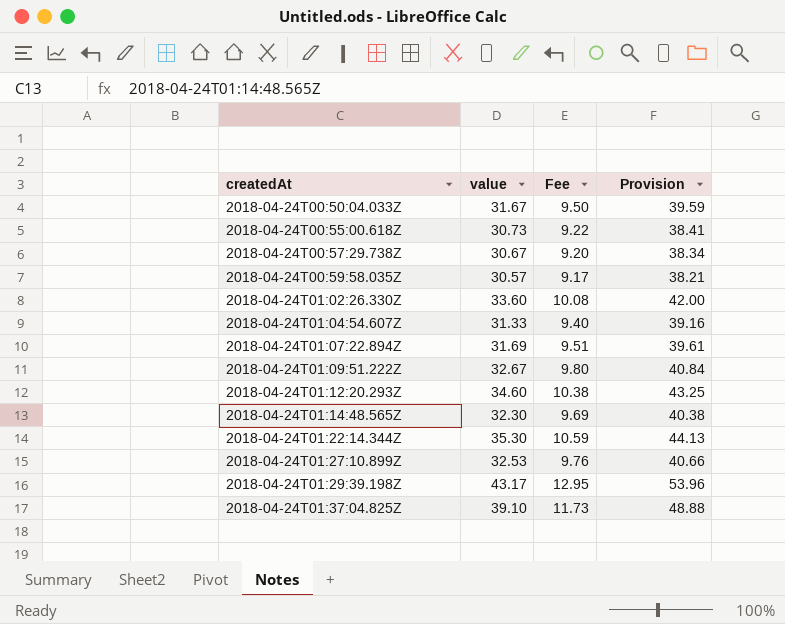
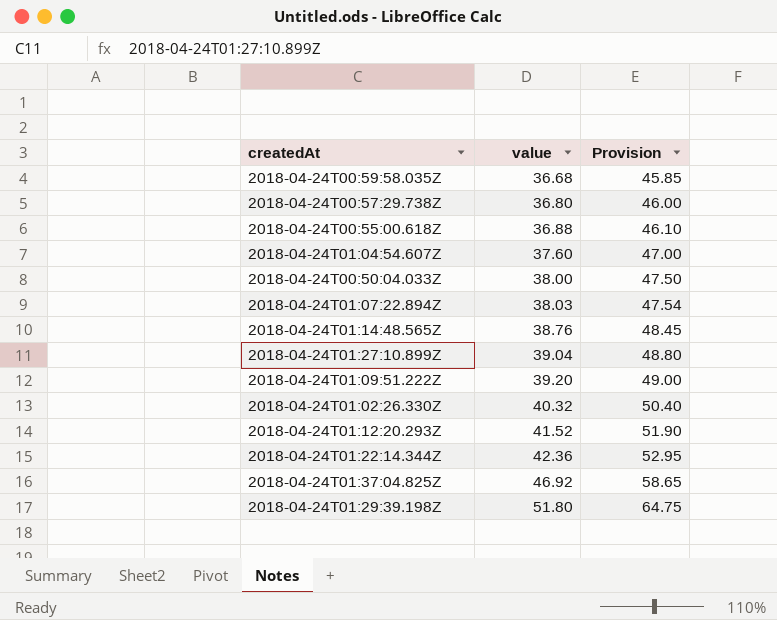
row order: createdAt ascending -> value ascending
column Fee | formula: [value] * 0.3 -> none
2018-04-24T00:59:58.035Z | value: 30.57 -> 36.68
2018-04-24T00:59:58.035Z | Provision: 38.21 -> 45.85
2018-04-24T00:57:29.738Z | value: 30.67 -> 36.80
2018-04-24T00:57:29.738Z | Provision: 38.34 -> 46.00
2018-04-24T00:55:00.618Z | value: 30.73 -> 36.88
2018-04-24T00:55:00.618Z | Provision: 38.41 -> 46.10
2018-04-24T01:04:54.607Z | value: 31.33 -> 37.60
2018-04-24T01:04:54.607Z | Provision: 39.16 -> 47.00
2018-04-24T00:50:04.033Z | value: 31.67 -> 38.00
2018-04-24T00:50:04.033Z | Provision: 39.59 -> 47.50
2018-04-24T01:07:22.894Z | value: 31.69 -> 38.03
2018-04-24T01:07:22.894Z | Provision: 39.61 -> 47.54
2018-04-24T01:14:48.565Z | value: 32.30 -> 38.76
2018-04-24T01:14:48.565Z | Provision: 40.38 -> 48.45
2018-04-24T01:27:10.899Z | value: 32.53 -> 39.04
2018-04-24T01:27:10.899Z | Provision: 40.66 -> 48.80
2018-04-24T01:09:51.222Z | value: 32.67 -> 39.20
2018-04-24T01:09:51.222Z | Provision: 40.84 -> 49.00
2018-04-24T01:02:26.330Z | value: 33.60 -> 40.32
2018-04-24T01:02:26.330Z | Provision: 42.00 -> 50.40
2018-04-24T01:12:20.293Z | value: 34.60 -> 41.52
2018-04-24T01:12:20.293Z | Provision: 43.25 -> 51.90
2018-04-24T01:22:14.344Z | value: 35.30 -> 42.36
2018-04-24T01:22:14.344Z | Provision: 44.13 -> 52.95
2018-04-24T01:37:04.825Z | value: 39.10 -> 46.92
2018-04-24T01:37:04.825Z | Provision: 48.88 -> 58.65
2018-04-24T01:29:39.198Z | value: 43.17 -> 51.80
2018-04-24T01:29:39.198Z | Provision: 53.96 -> 64.75

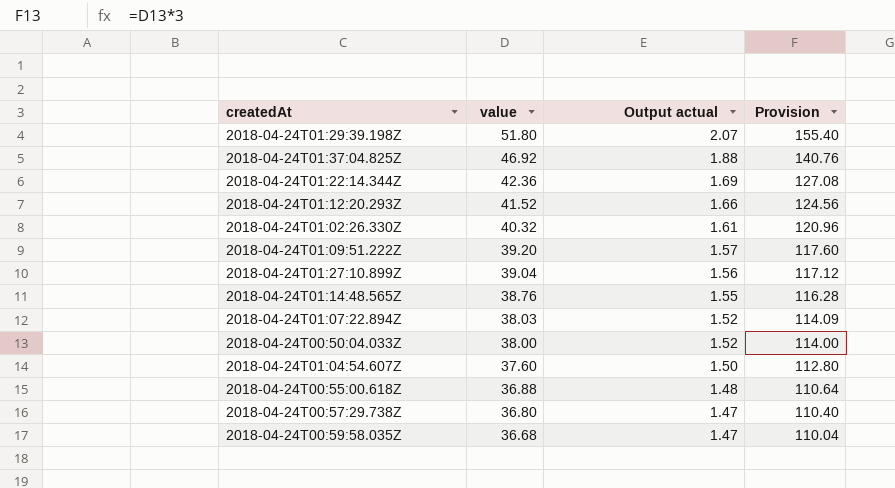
row order: value ascending -> value descending
column Output actual | formula: none -> [value] * 0.04
column Provision | formula: [value] * 1.25 -> [value] * 3

